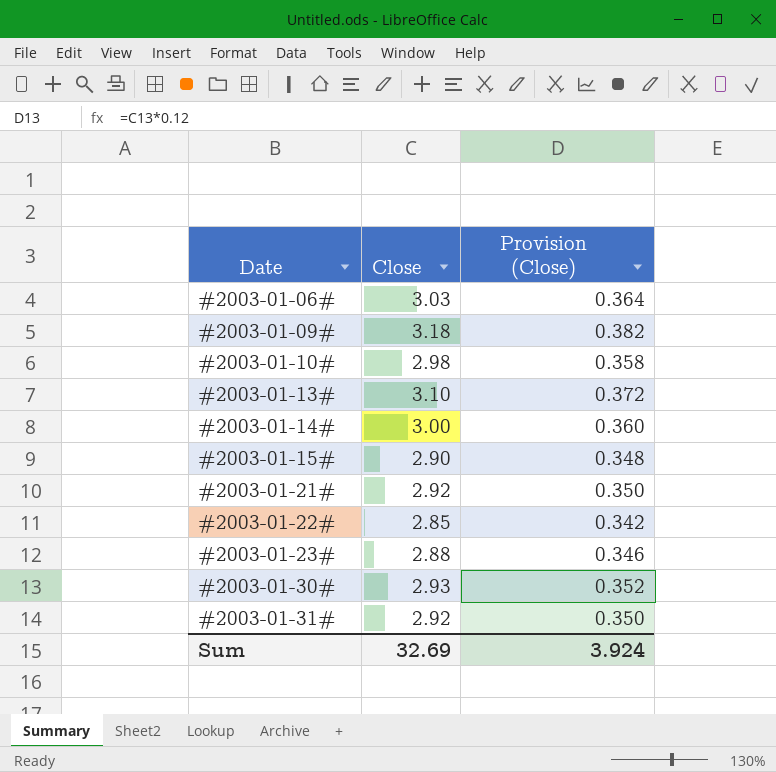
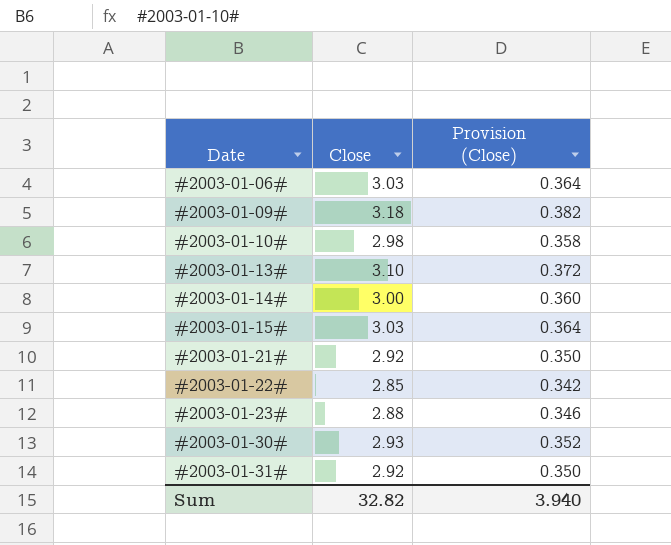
#2003-01-15# | Close: 2.90 -> 3.03
#2003-01-15# | Provision (Close): 0.348 -> 0.364
Sum | Close: 32.69 -> 32.82
Sum | Provision (Close): 3.924 -> 3.940

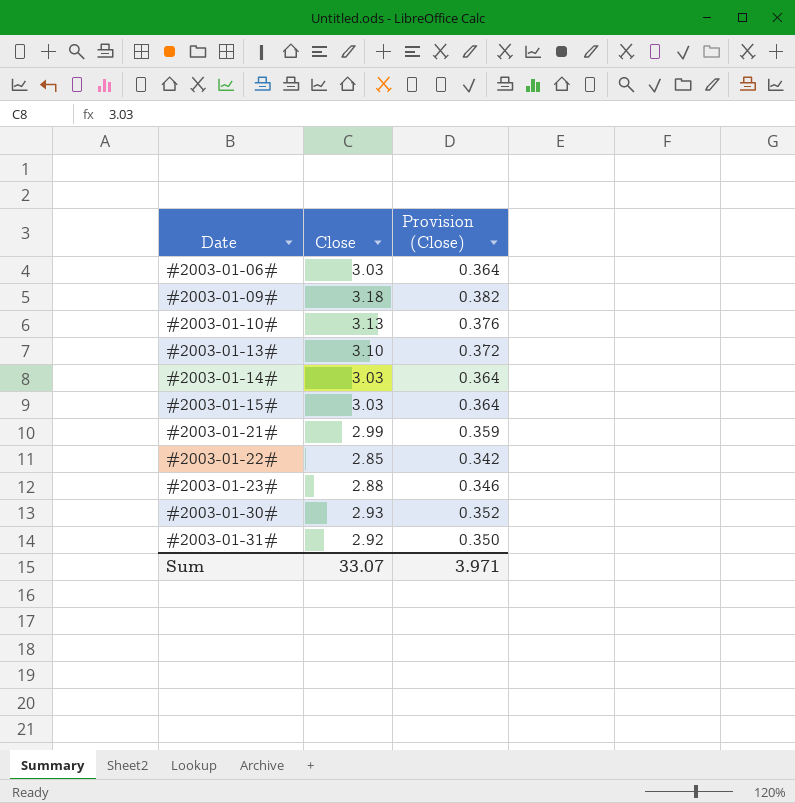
#2003-01-10# | Close: 2.98 -> 3.13
#2003-01-10# | Provision (Close): 0.358 -> 0.376
#2003-01-14# | Close: 3.00 -> 3.03
#2003-01-14# | Provision (Close): 0.360 -> 0.364
#2003-01-21# | Close: 2.92 -> 2.99
#2003-01-21# | Provision (Close): 0.350 -> 0.359
Sum | Close: 32.82 -> 33.07
Sum | Provision (Close): 3.940 -> 3.971

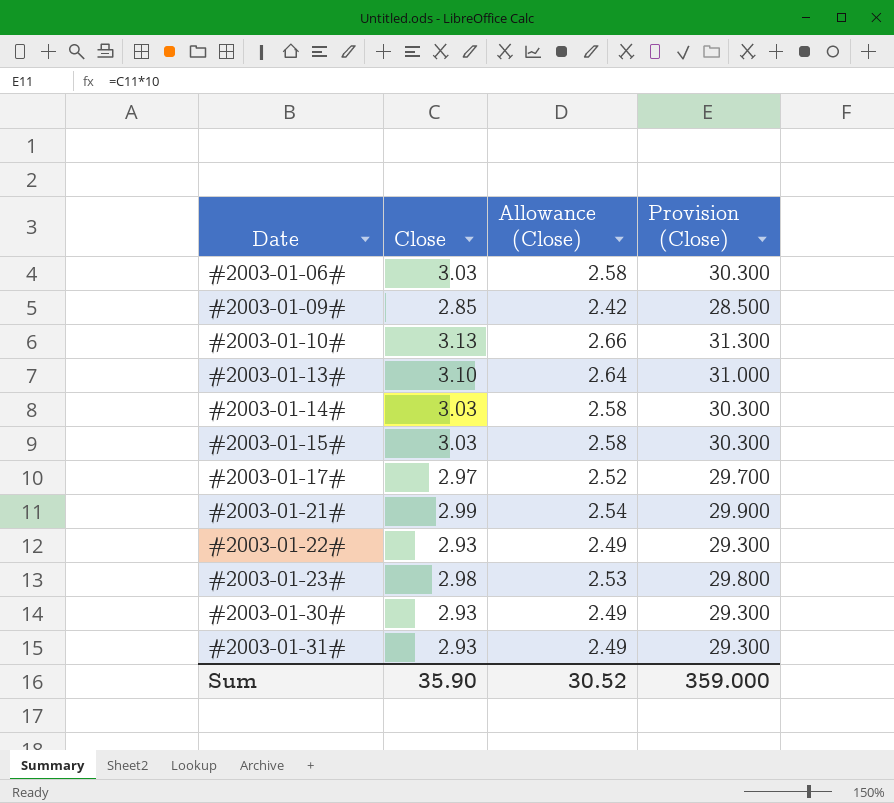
column Allowance (Close) | formula: none -> [Close] * 0.85
column Provision (Close) | formula: [Close] * 0.12 -> [Close] * 10
#2003-01-09# | Close: 3.18 -> 2.85
row #2003-01-17#: none -> 2.97 | 2.52 | 29.700
#2003-01-22# | Close: 2.85 -> 2.93
#2003-01-23# | Close: 2.88 -> 2.98
#2003-01-31# | Close: 2.92 -> 2.93
Sum | Close: 33.07 -> 35.90
Sum | Provision (Close): 3.971 -> 359.000

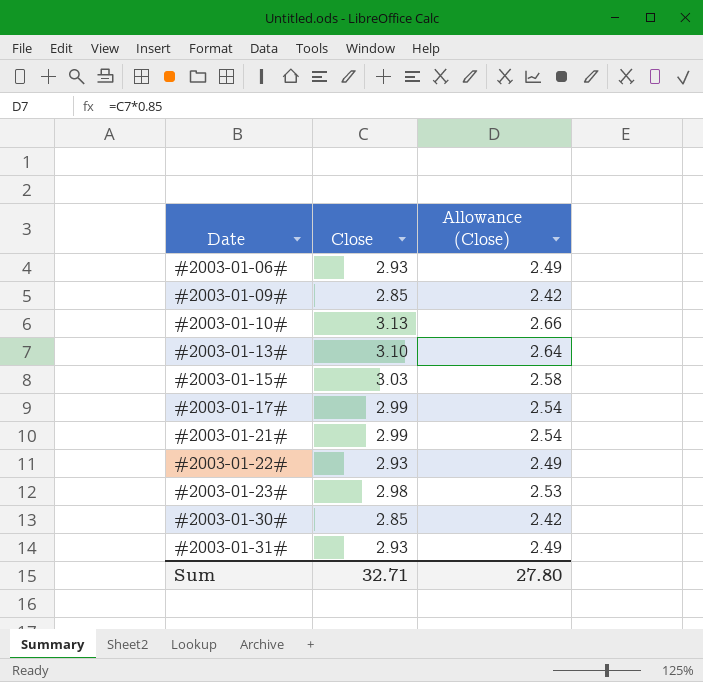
column Provision (Close) | formula: [Close] * 10 -> none
row #2003-01-14#: 3.03 | 2.58 | 30.300 -> none
#2003-01-06# | Close: 3.03 -> 2.93
#2003-01-06# | Allowance (Close): 2.58 -> 2.49
#2003-01-17# | Close: 2.97 -> 2.99
#2003-01-17# | Allowance (Close): 2.52 -> 2.54
#2003-01-30# | Close: 2.93 -> 2.85
#2003-01-30# | Allowance (Close): 2.49 -> 2.42
Sum | Close: 35.90 -> 32.71
Sum | Allowance (Close): 30.52 -> 27.80

